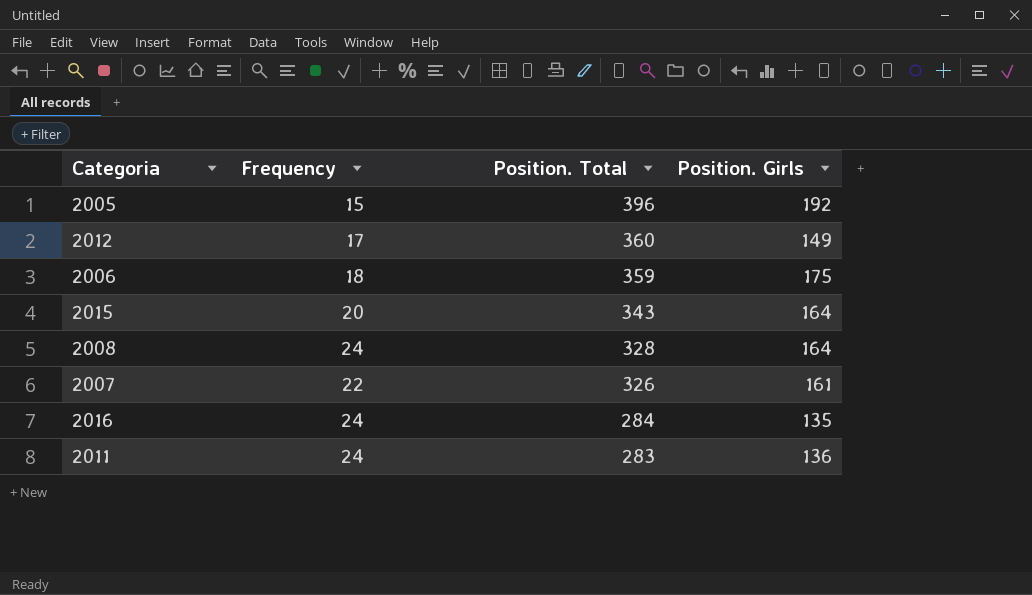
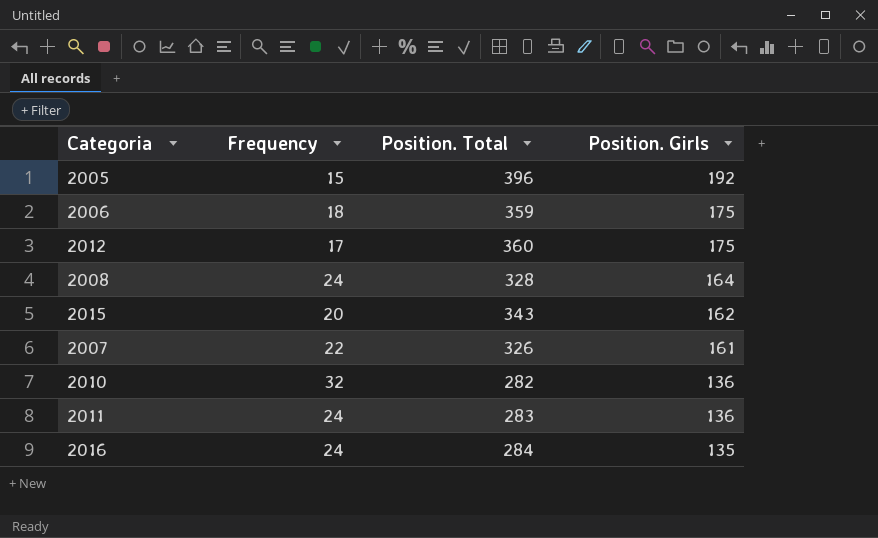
row order: Position. Total descending -> Position. Girls descending
2012 | Position. Girls: 149 -> 175
2015 | Position. Girls: 164 -> 162
row 2010: none -> 32 | 282 | 136

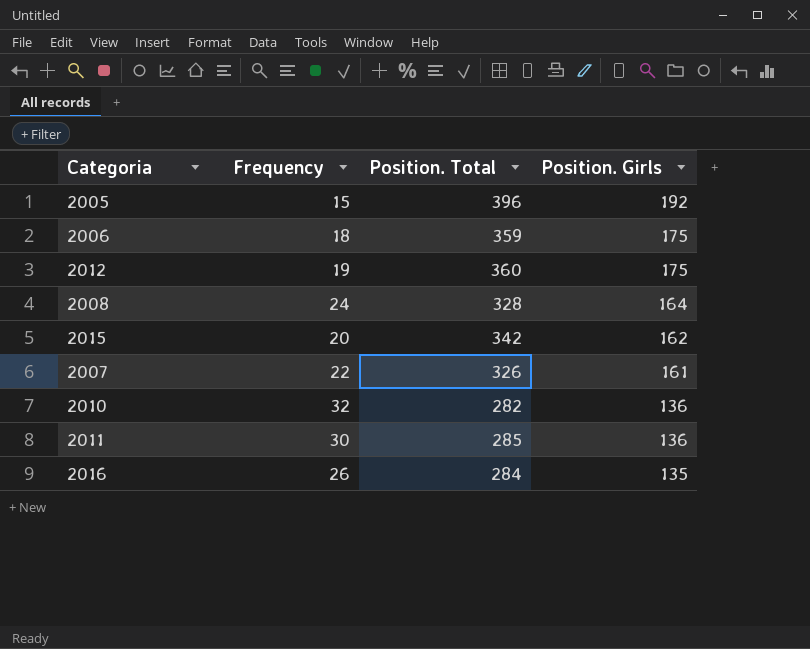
2012 | Frequency: 17 -> 19
2015 | Position. Total: 343 -> 342
2011 | Frequency: 24 -> 30
2011 | Position. Total: 283 -> 285
2016 | Frequency: 24 -> 26

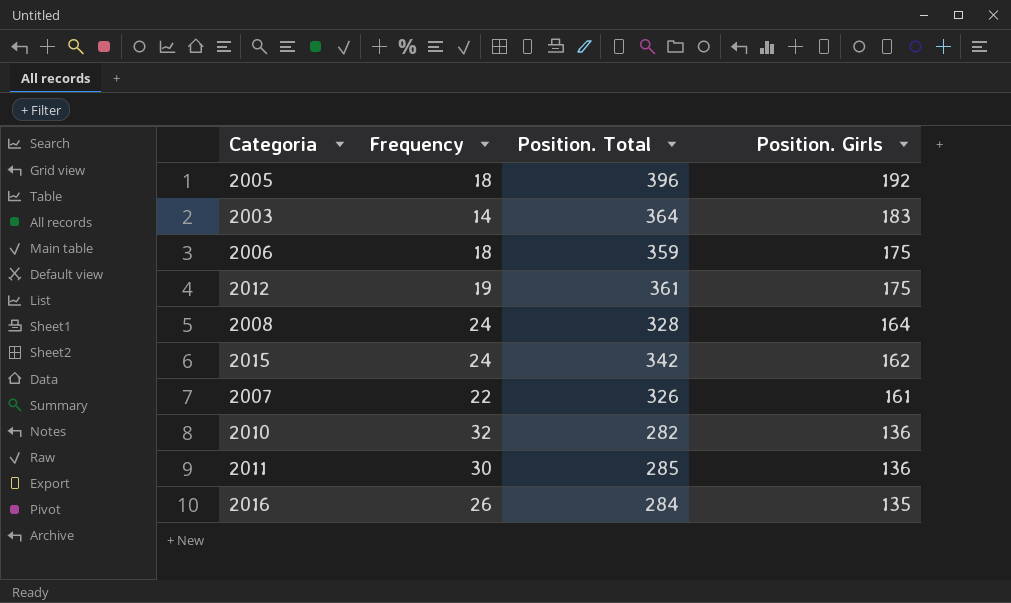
2005 | Frequency: 15 -> 18
row 2003: none -> 14 | 364 | 183
2012 | Position. Total: 360 -> 361
2015 | Frequency: 20 -> 24

